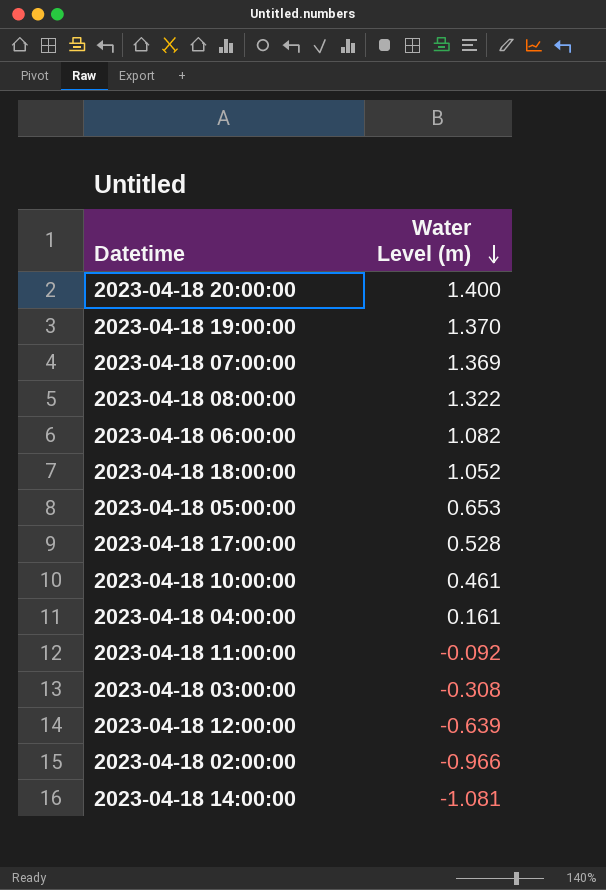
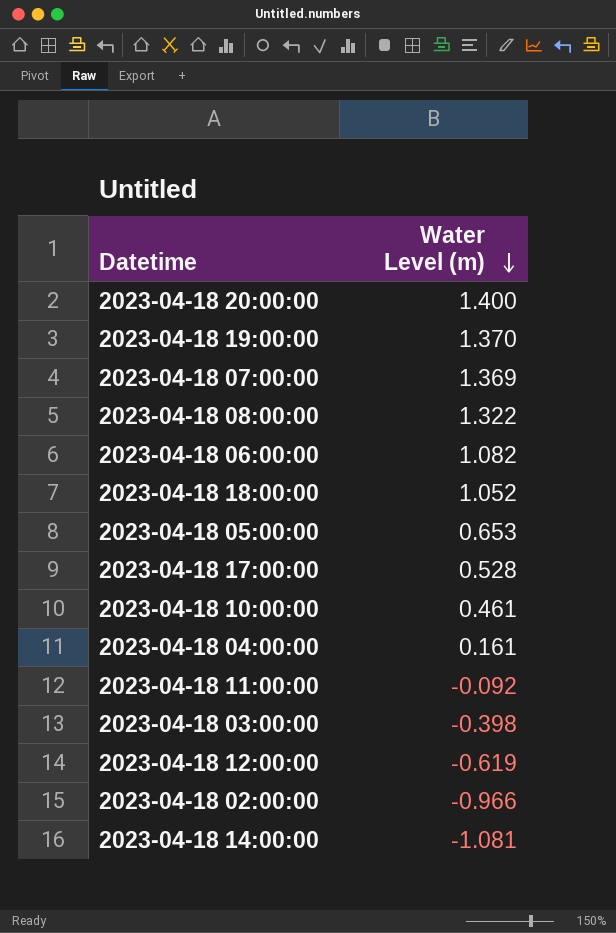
2023-04-18 03:00:00 | Water Level (m): -0.308 -> -0.398
2023-04-18 12:00:00 | Water Level (m): -0.639 -> -0.619

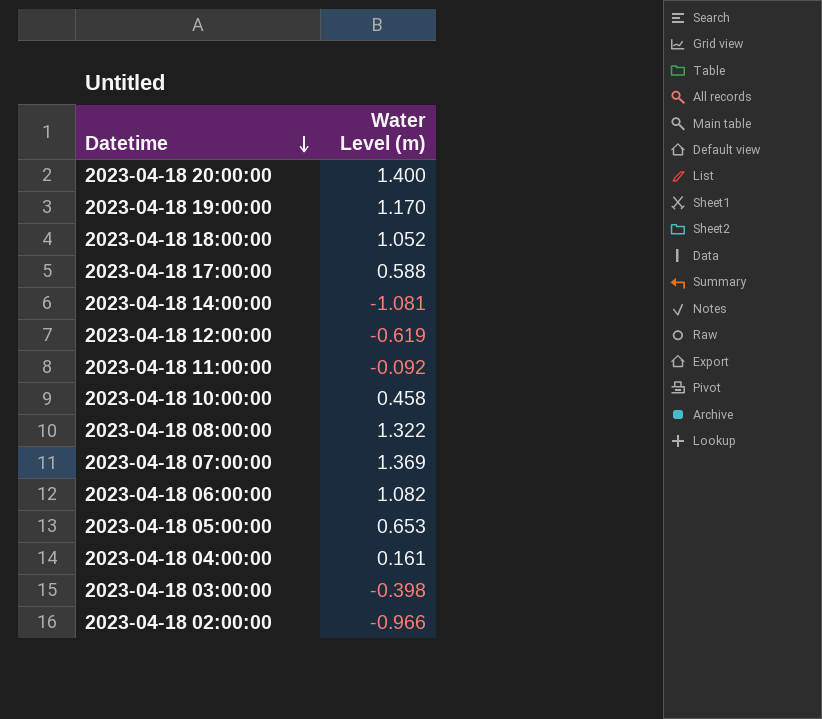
row order: Water Level (m) descending -> Datetime descending
2023-04-18 19:00:00 | Water Level (m): 1.370 -> 1.170
2023-04-18 17:00:00 | Water Level (m): 0.528 -> 0.588
2023-04-18 10:00:00 | Water Level (m): 0.461 -> 0.458

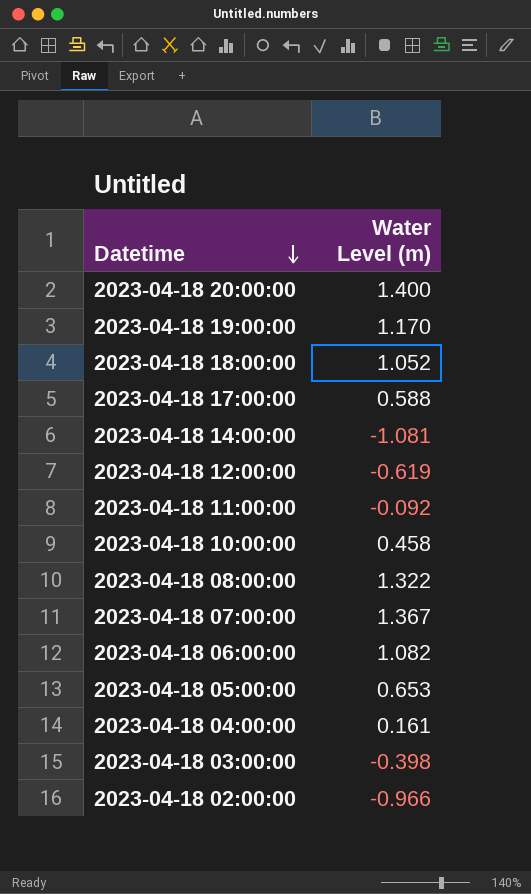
2023-04-18 07:00:00 | Water Level (m): 1.369 -> 1.367

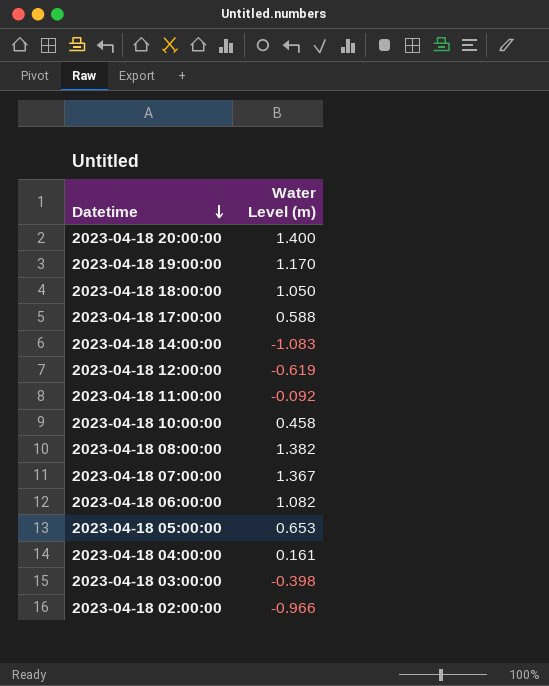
2023-04-18 18:00:00 | Water Level (m): 1.052 -> 1.050
2023-04-18 14:00:00 | Water Level (m): -1.081 -> -1.083
2023-04-18 08:00:00 | Water Level (m): 1.322 -> 1.382

